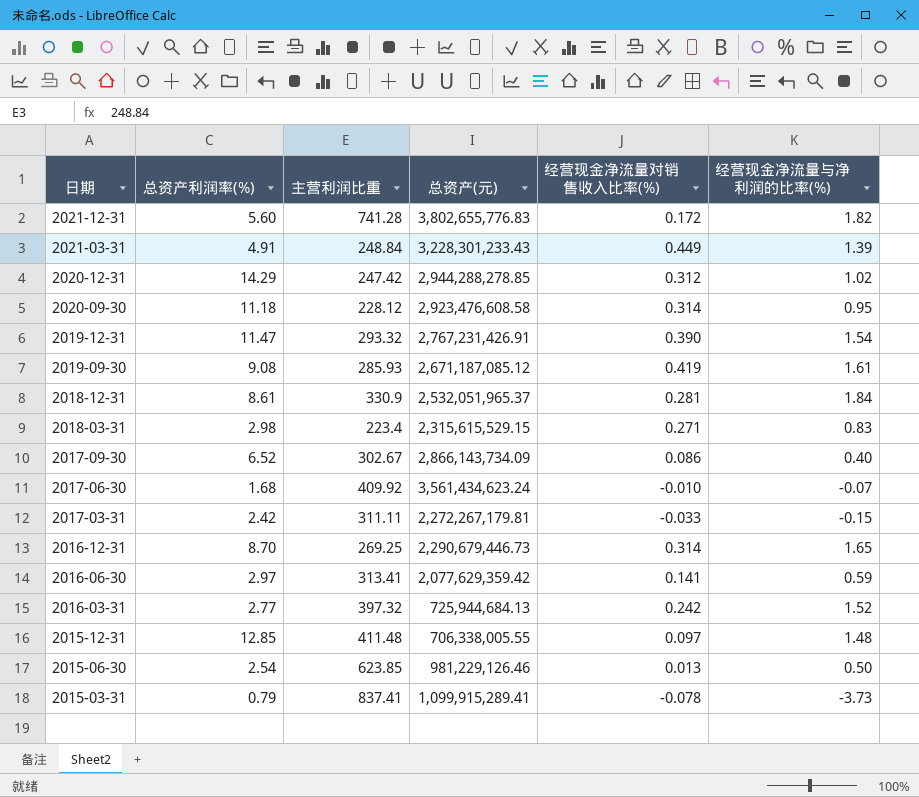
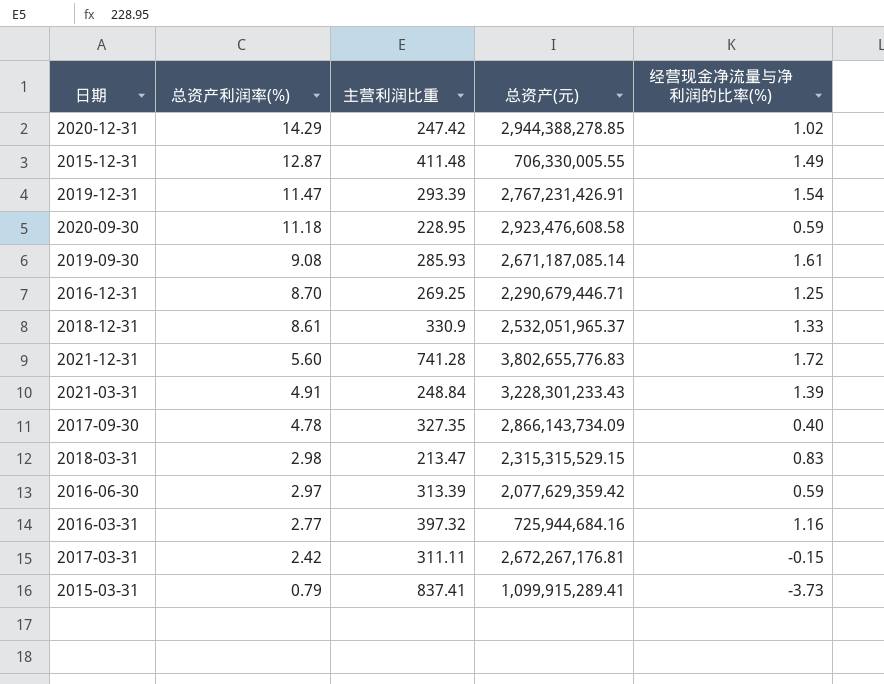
row order: 日期 descending -> 总资产利润率(%) descending
column 经营现金净流量对销售收入比率(%) | position: 5 -> none
row 2017-06-30: 1.68 | 409.92 | 3,561,434,623.24 | -0.010 | -0.07 -> none
row 2015-06-30: 2.54 | 623.85 | 981,229,126.46 | 0.013 | 0.50 -> none
2020-12-31 | 总资产(元): 2,944,288,278.85 -> 2,944,388,278.85
2015-12-31 | 总资产利润率(%): 12.85 -> 12.87
2015-12-31 | 总资产(元): 706,338,005.55 -> 706,330,005.55
2015-12-31 | 经营现金净流量与净利润的比率(%): 1.48 -> 1.49
2019-12-31 | 主营利润比重: 293.32 -> 293.39
2020-09-30 | 主营利润比重: 228.12 -> 228.95
2020-09-30 | 经营现金净流量与净利润的比率(%): 0.95 -> 0.59
2019-09-30 | 总资产(元): 2,671,187,085.12 -> 2,671,187,085.14
2016-12-31 | 总资产(元): 2,290,679,446.73 -> 2,290,679,446.71
2016-12-31 | 经营现金净流量与净利润的比率(%): 1.65 -> 1.25
2018-12-31 | 经营现金净流量与净利润的比率(%): 1.84 -> 1.33
2021-12-31 | 经营现金净流量与净利润的比率(%): 1.82 -> 1.72
2017-09-30 | 总资产利润率(%): 6.52 -> 4.78
2017-09-30 | 主营利润比重: 302.67 -> 327.35
2018-03-31 | 主营利润比重: 223.4 -> 213.47
2018-03-31 | 总资产(元): 2,315,615,529.15 -> 2,315,315,529.15
2016-06-30 | 主营利润比重: 313.41 -> 313.39
2016-03-31 | 总资产(元): 725,944,684.13 -> 725,944,684.16
2016-03-31 | 经营现金净流量与净利润的比率(%): 1.52 -> 1.16
2017-03-31 | 总资产(元): 2,272,267,179.81 -> 2,672,267,176.81

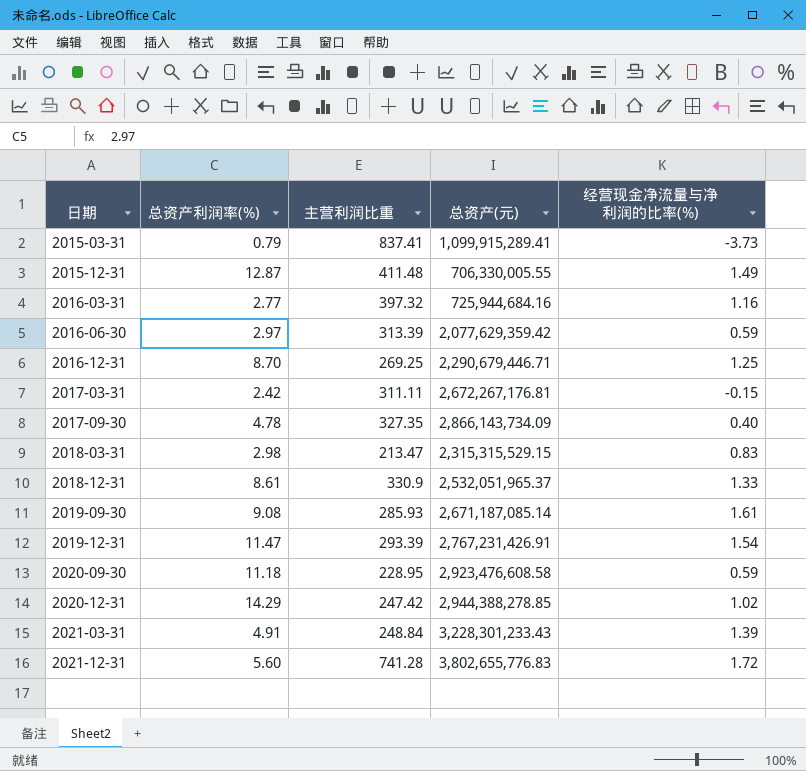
row order: 总资产利润率(%) descending -> 日期 ascending

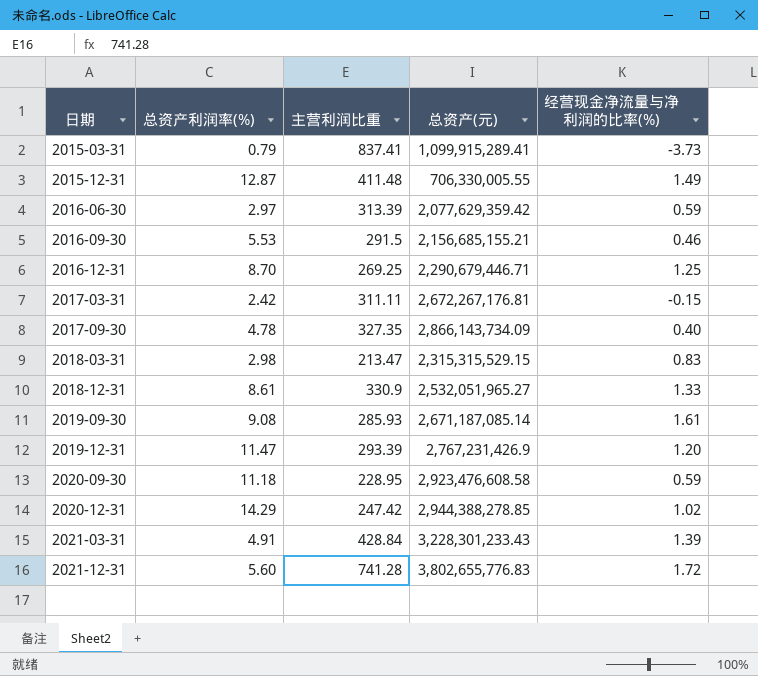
row 2016-03-31: 2.77 | 397.32 | 725,944,684.16 | 1.16 -> none
row 2016-09-30: none -> 5.53 | 291.5 | 2,156,685,155.21 | 0.46
2018-12-31 | 总资产(元): 2,532,051,965.37 -> 2,532,051,965.27
2019-12-31 | 总资产(元): 2,767,231,426.91 -> 2,767,231,426.9
2019-12-31 | 经营现金净流量与净利润的比率(%): 1.54 -> 1.20
2021-03-31 | 主营利润比重: 248.84 -> 428.84

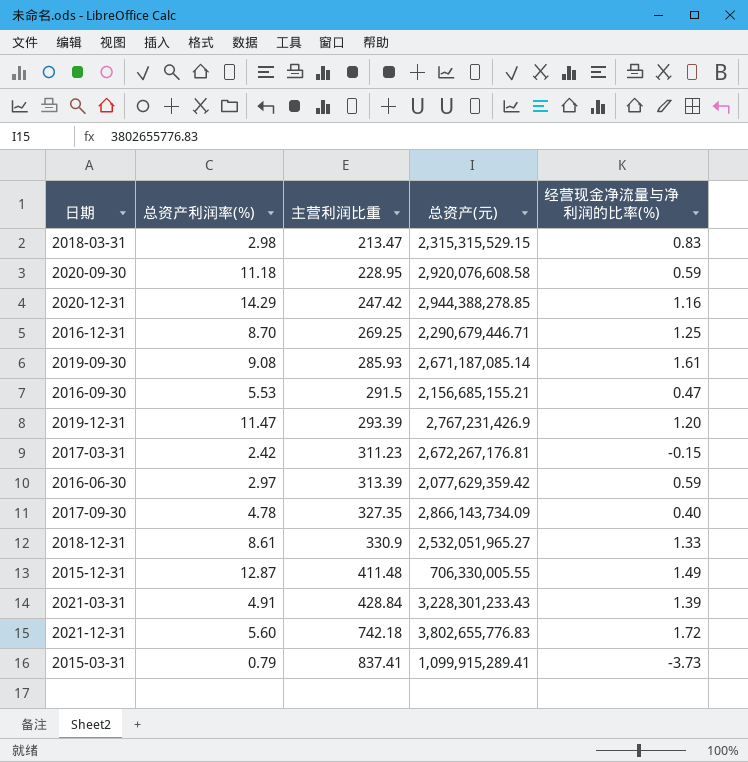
row order: 日期 ascending -> 主营利润比重 ascending
2020-09-30 | 总资产(元): 2,923,476,608.58 -> 2,920,076,608.58
2020-12-31 | 经营现金净流量与净利润的比率(%): 1.02 -> 1.16
2016-09-30 | 经营现金净流量与净利润的比率(%): 0.46 -> 0.47
2017-03-31 | 主营利润比重: 311.11 -> 311.23
2021-12-31 | 主营利润比重: 741.28 -> 742.18

